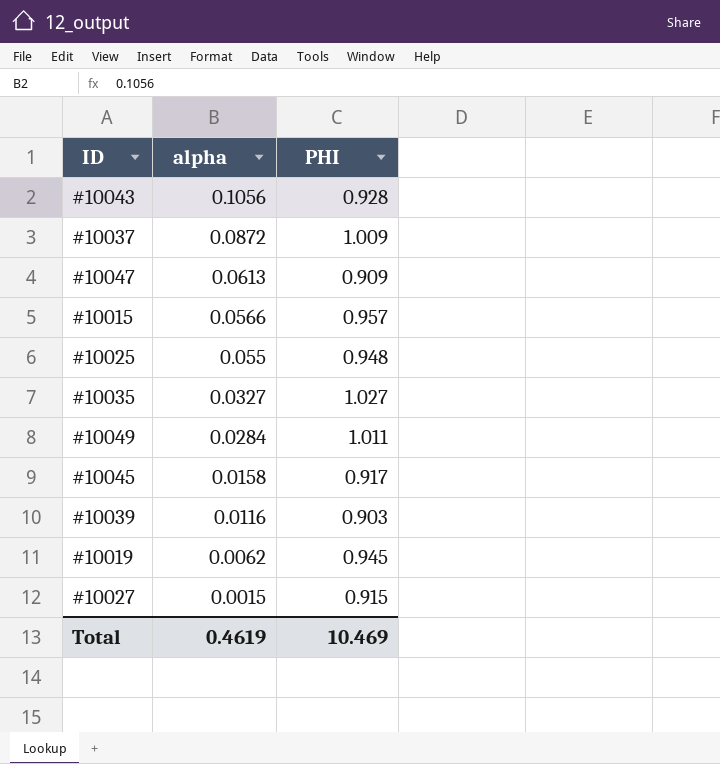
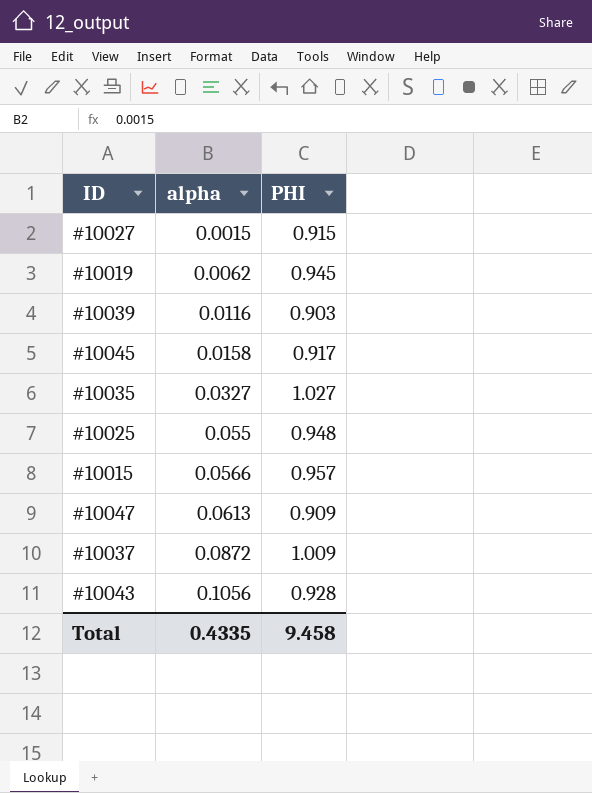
row order: alpha descending -> alpha ascending
row #10049: 0.0284 | 1.011 -> none
Total | alpha: 0.4619 -> 0.4335
Total | PHI: 10.469 -> 9.458

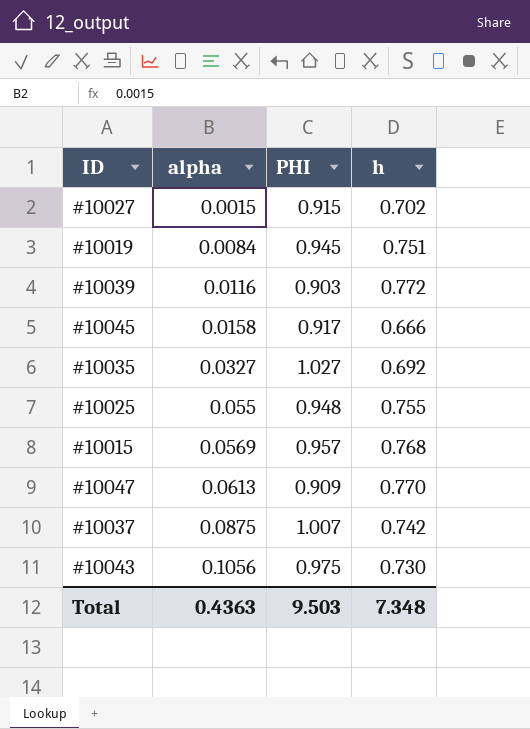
column h | position: none -> 4
#10019 | alpha: 0.0062 -> 0.0084
#10015 | alpha: 0.0566 -> 0.0569
#10037 | alpha: 0.0872 -> 0.0875
#10037 | PHI: 1.009 -> 1.007
#10043 | PHI: 0.928 -> 0.975
Total | alpha: 0.4335 -> 0.4363
Total | PHI: 9.458 -> 9.503

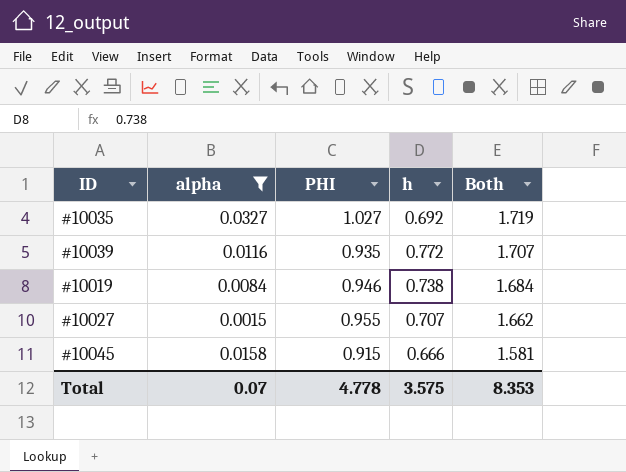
filter: none -> alpha <= 0.0327
row order: alpha ascending -> Both descending
column Both | formula: none -> [PHI] + [h]
#10039 | PHI: 0.903 -> 0.935
#10019 | PHI: 0.945 -> 0.946
#10019 | h: 0.751 -> 0.738
#10027 | PHI: 0.915 -> 0.955
#10027 | h: 0.702 -> 0.707
#10045 | PHI: 0.917 -> 0.915
Total | alpha: 0.4363 -> 0.07
Total | PHI: 9.503 -> 4.778
Total | h: 7.348 -> 3.575

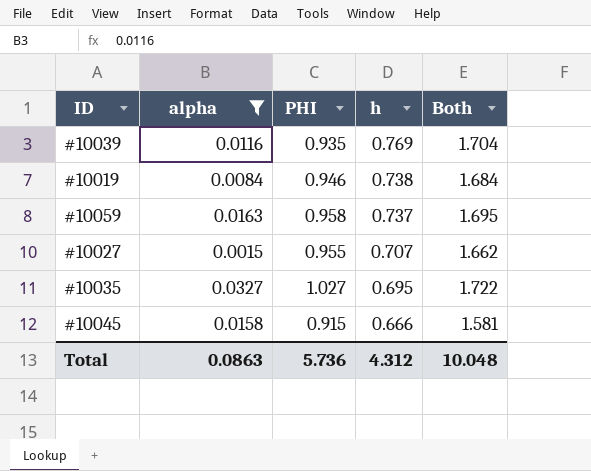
row order: Both descending -> h descending
#10039 | h: 0.772 -> 0.769
#10039 | Both: 1.707 -> 1.704
row #10059: none -> 0.0163 | 0.958 | 0.737 | 1.695
#10035 | h: 0.692 -> 0.695
#10035 | Both: 1.719 -> 1.722
Total | alpha: 0.07 -> 0.0863
Total | PHI: 4.778 -> 5.736
Total | h: 3.575 -> 4.312
Total | Both: 8.353 -> 10.048

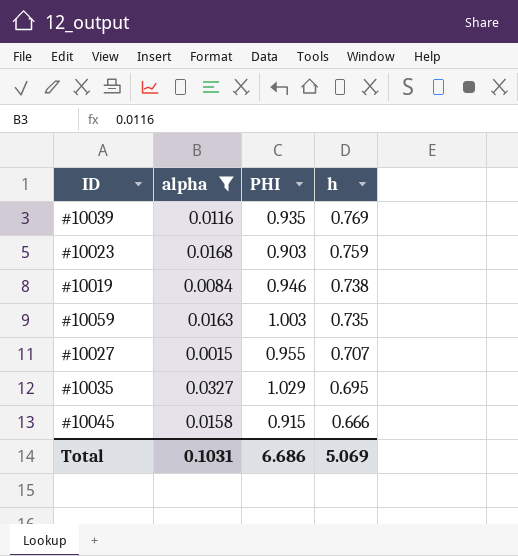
column Both | formula: [PHI] + [h] -> none
row #10023: none -> 0.0168 | 0.903 | 0.759
#10059 | PHI: 0.958 -> 1.003
#10059 | h: 0.737 -> 0.735
#10035 | PHI: 1.027 -> 1.029
Total | alpha: 0.0863 -> 0.1031
Total | PHI: 5.736 -> 6.686
Total | h: 4.312 -> 5.069

